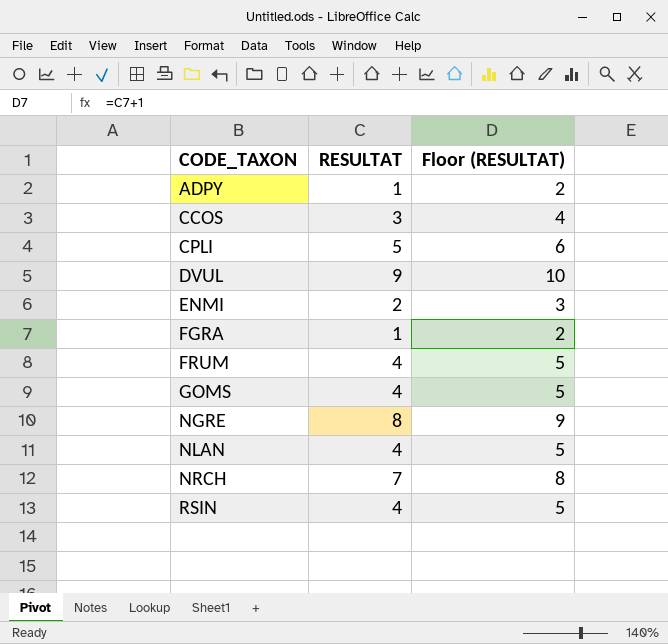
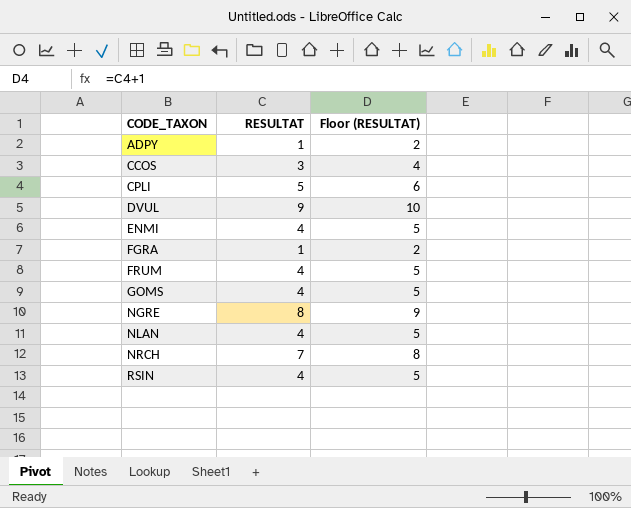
ENMI | RESULTAT: 2 -> 4
ENMI | Floor (RESULTAT): 3 -> 5

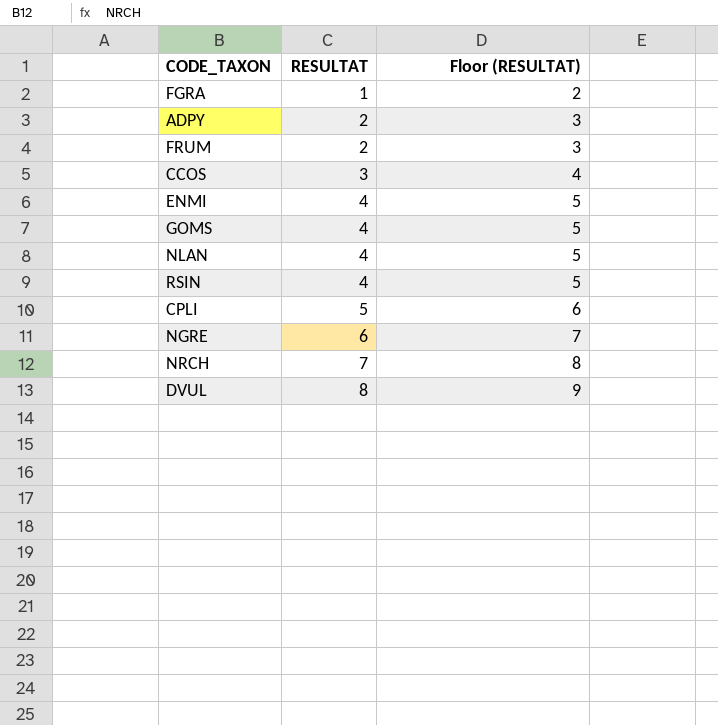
row order: CODE_TAXON ascending -> RESULTAT ascending
ADPY | RESULTAT: 1 -> 2
ADPY | Floor (RESULTAT): 2 -> 3
FRUM | RESULTAT: 4 -> 2
FRUM | Floor (RESULTAT): 5 -> 3
NGRE | RESULTAT: 8 -> 6
NGRE | Floor (RESULTAT): 9 -> 7
DVUL | RESULTAT: 9 -> 8
DVUL | Floor (RESULTAT): 10 -> 9

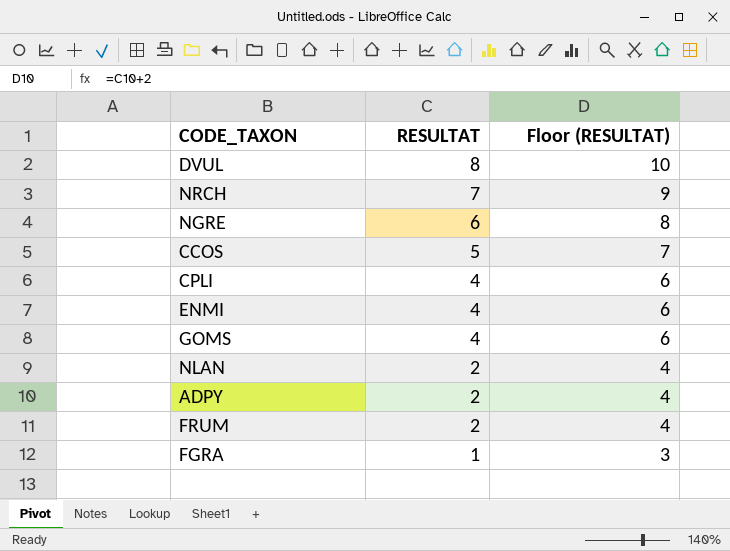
row order: RESULTAT ascending -> RESULTAT descending
column Floor (RESULTAT) | formula: [RESULTAT] + 1 -> [RESULTAT] + 2
row RSIN: 4 | 5 -> none
CCOS | RESULTAT: 3 -> 5
CPLI | RESULTAT: 5 -> 4
NLAN | RESULTAT: 4 -> 2

